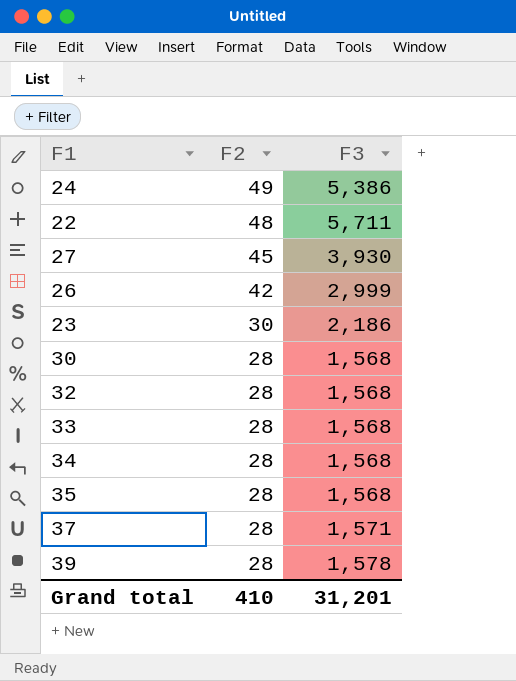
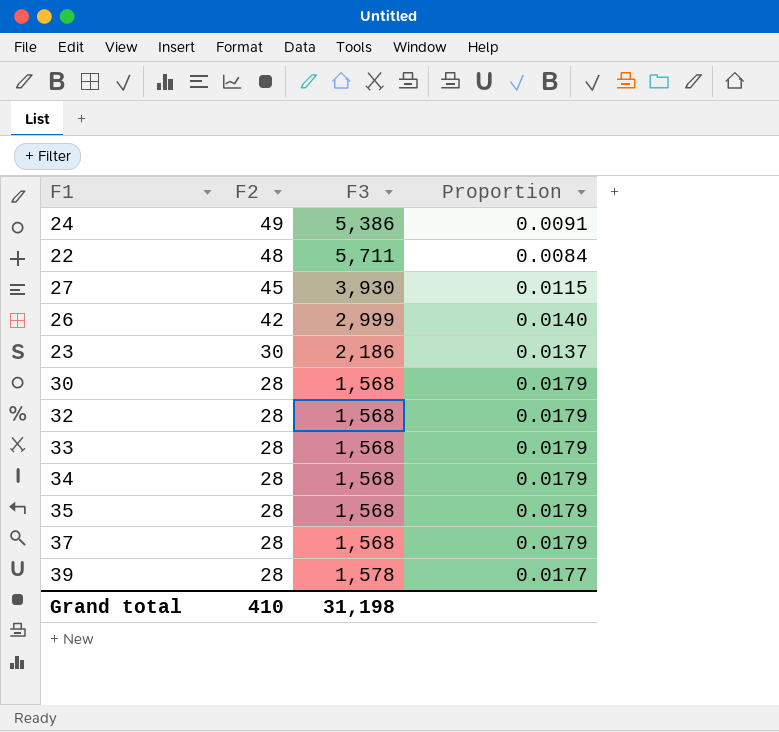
column Proportion | formula: none -> [F2] / [F3]
37 | F3: 1,571 -> 1,568
Grand total | F3: 31,201 -> 31,198

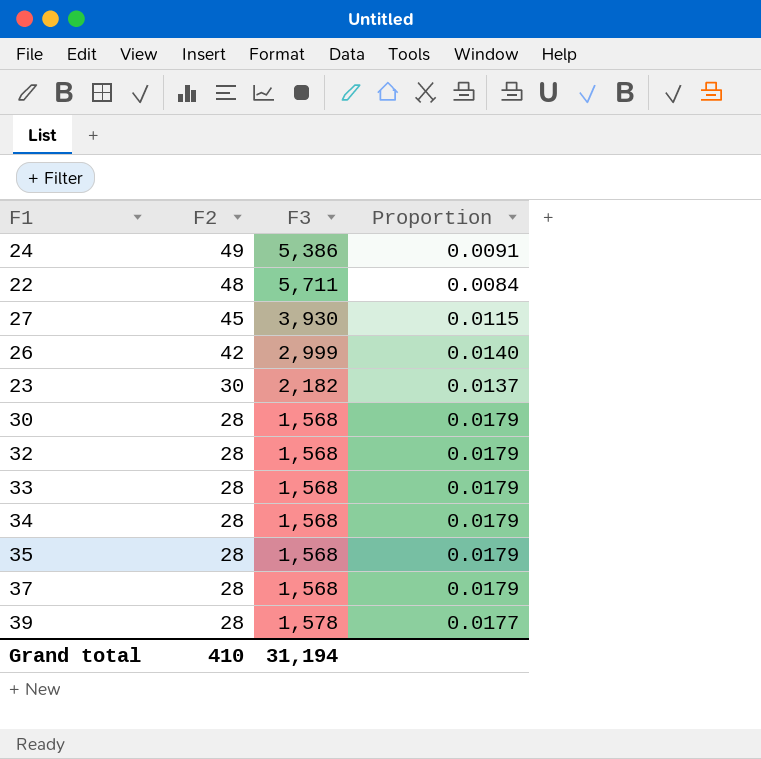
23 | F3: 2,186 -> 2,182
Grand total | F3: 31,198 -> 31,194

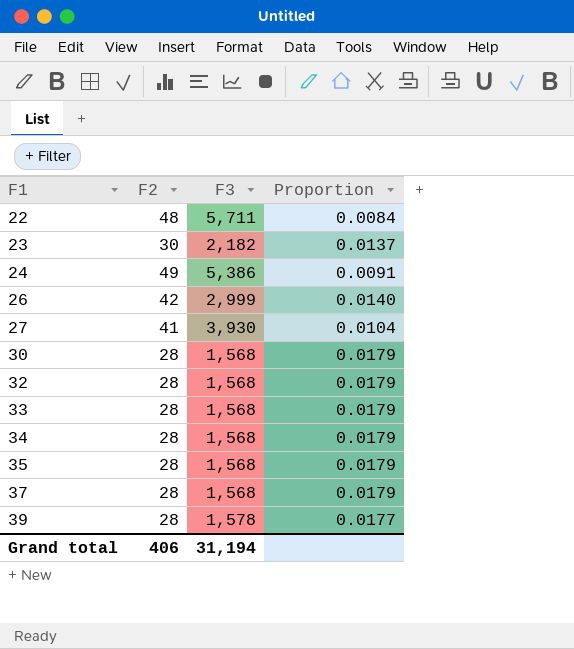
row order: F2 descending -> F1 ascending
27 | F2: 45 -> 41
27 | Proportion: 0.0115 -> 0.0104
Grand total | F2: 410 -> 406

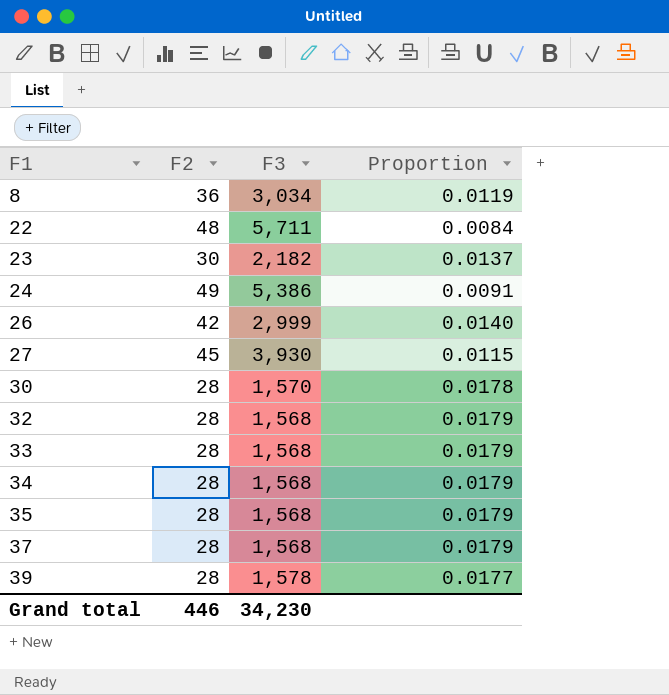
row 8: none -> 36 | 3,034 | 0.0119
27 | F2: 41 -> 45
27 | Proportion: 0.0104 -> 0.0115
30 | F3: 1,568 -> 1,570
30 | Proportion: 0.0179 -> 0.0178
Grand total | F2: 406 -> 446
Grand total | F3: 31,194 -> 34,230

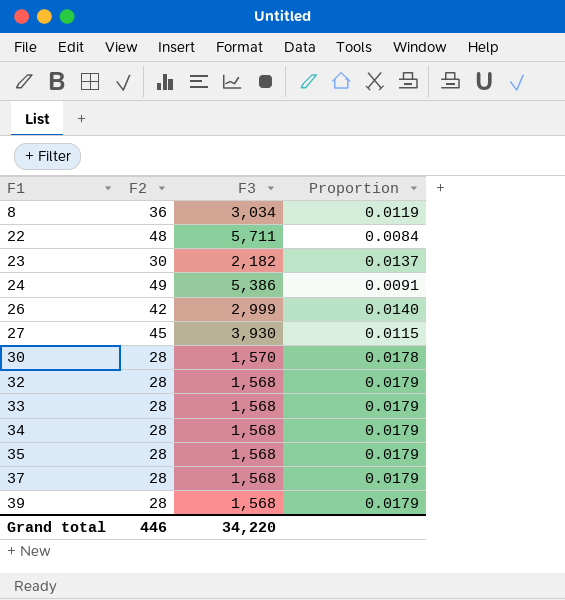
39 | F3: 1,578 -> 1,568
39 | Proportion: 0.0177 -> 0.0179
Grand total | F3: 34,230 -> 34,220

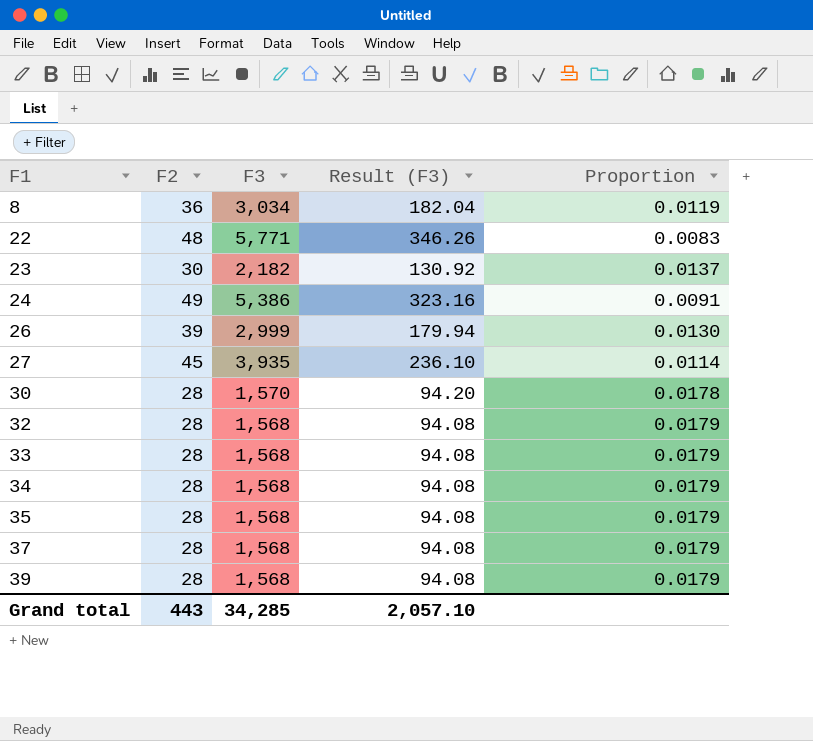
column Result (F3) | formula: none -> [F3] * 0.06
22 | F3: 5,711 -> 5,771
22 | Proportion: 0.0084 -> 0.0083
26 | F2: 42 -> 39
26 | Proportion: 0.0140 -> 0.0130
27 | F3: 3,930 -> 3,935
27 | Proportion: 0.0115 -> 0.0114
Grand total | F2: 446 -> 443
Grand total | F3: 34,220 -> 34,285

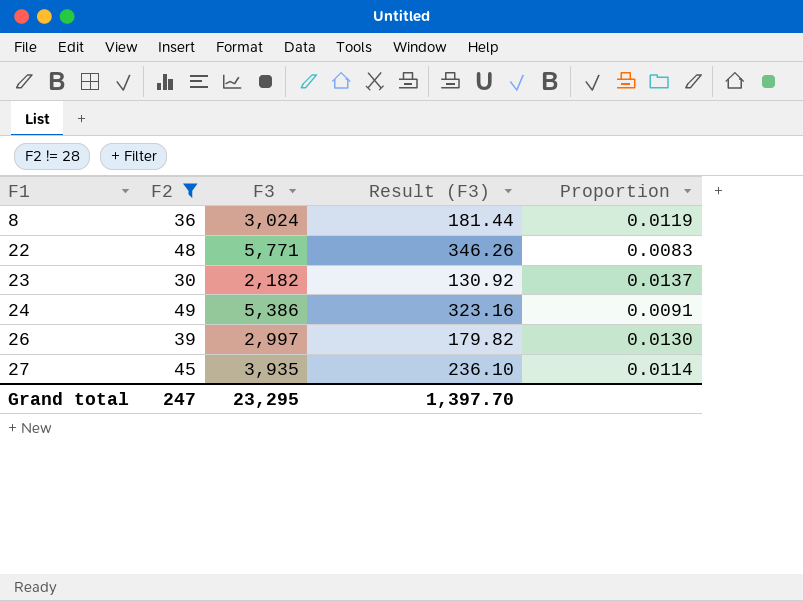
filter: none -> F2 != 28
8 | F3: 3,034 -> 3,024
8 | Result (F3): 182.04 -> 181.44
26 | F3: 2,999 -> 2,997
26 | Result (F3): 179.94 -> 179.82
Grand total | F2: 443 -> 247
Grand total | F3: 34,285 -> 23,295
Grand total | Result (F3): 2,057.10 -> 1,397.70

